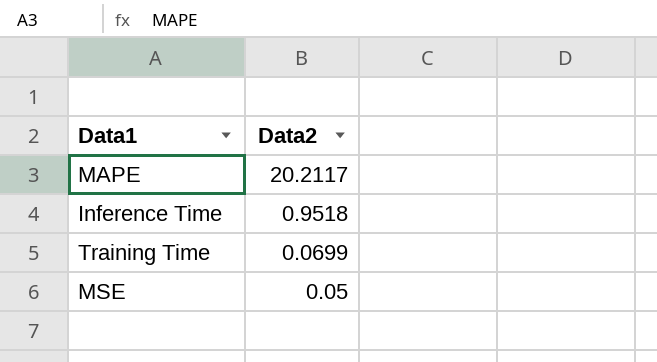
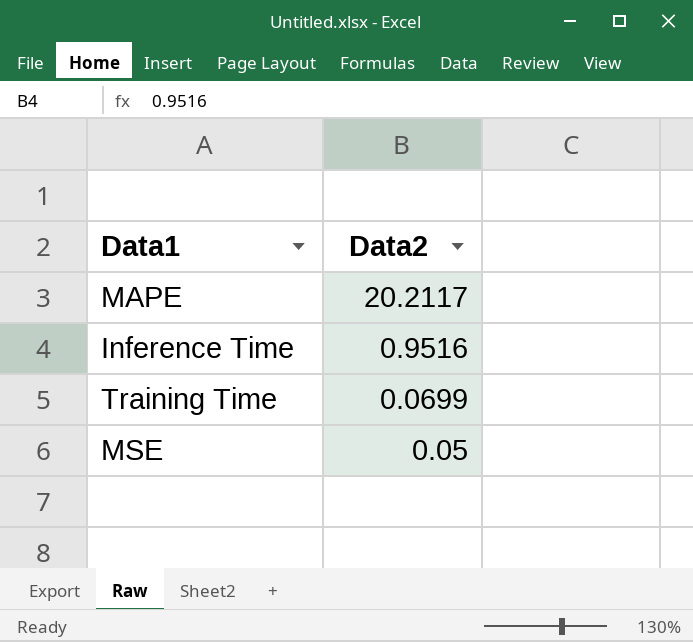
Inference Time | Data2: 0.9518 -> 0.9516

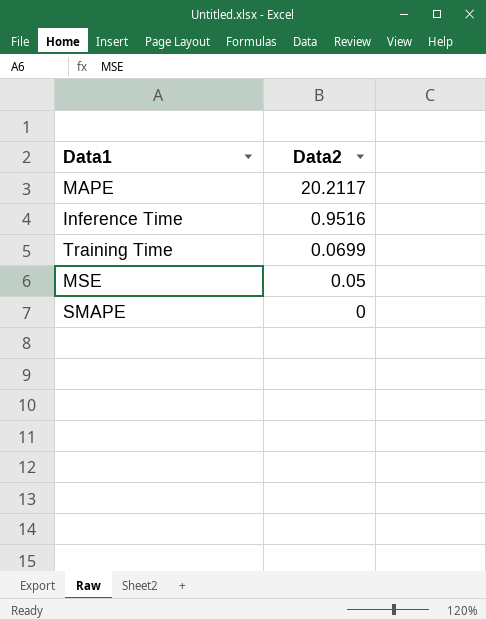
row SMAPE: none -> 0

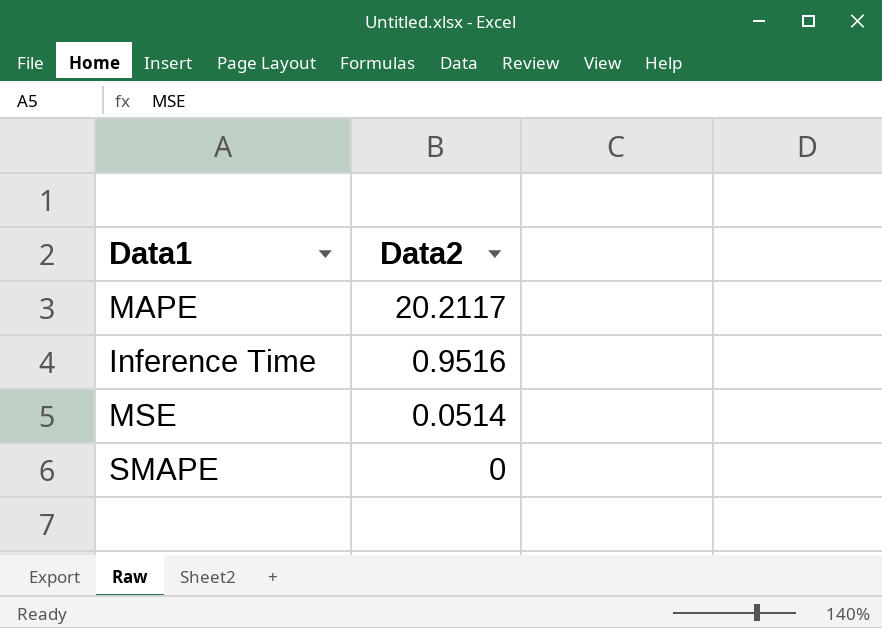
row Training Time: 0.0699 -> none
MSE | Data2: 0.05 -> 0.0514

